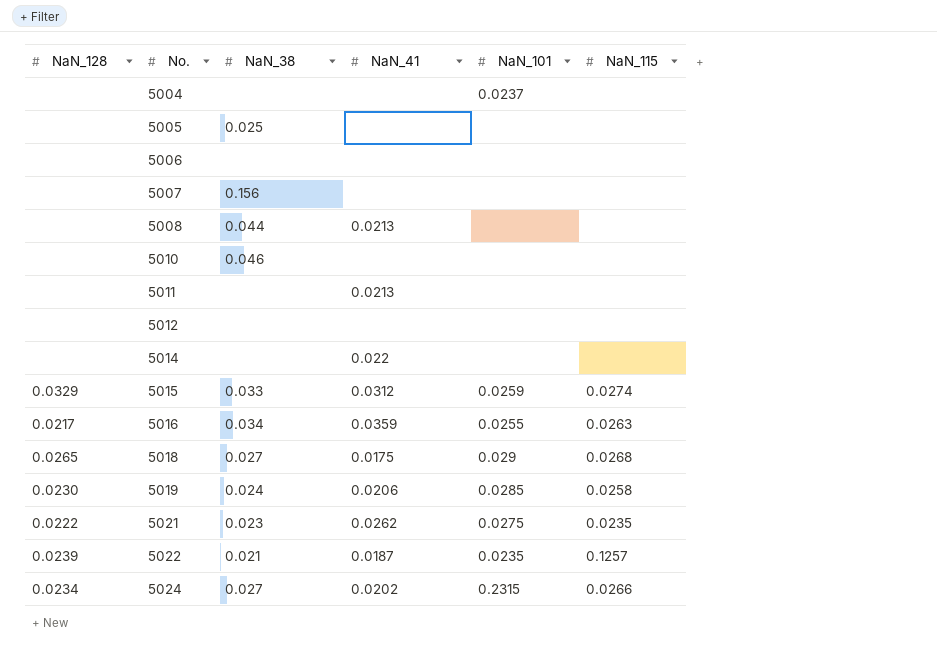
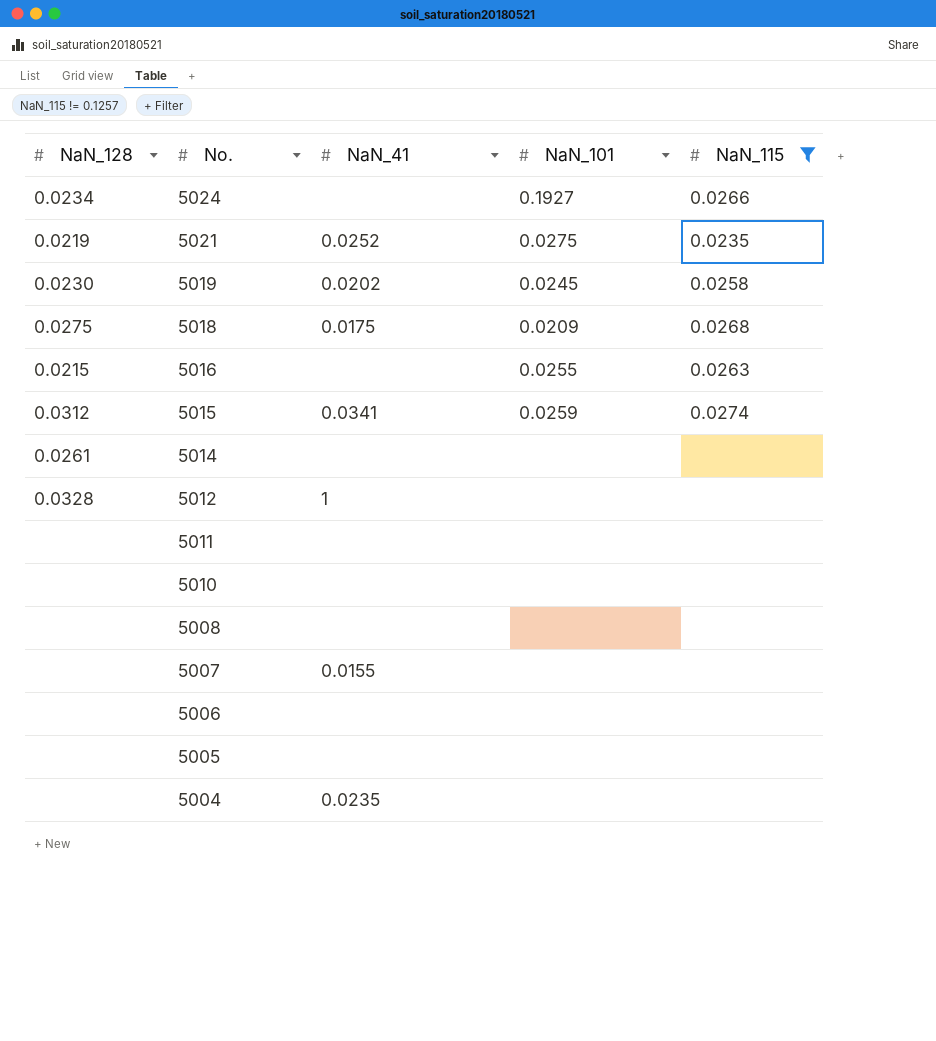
filter: none -> NaN_115 != 0.1257
row order: No. ascending -> No. descending
column NaN_38 | position: 3 -> none
5024 | NaN_41: 0.0202 -> none
5024 | NaN_101: 0.2315 -> 0.1927
5021 | NaN_128: 0.0222 -> 0.0219
5021 | NaN_41: 0.0262 -> 0.0252
5019 | NaN_41: 0.0206 -> 0.0202
5019 | NaN_101: 0.0285 -> 0.0245
5018 | NaN_128: 0.0265 -> 0.0275
5018 | NaN_101: 0.029 -> 0.0209
5016 | NaN_128: 0.0217 -> 0.0215
5016 | NaN_41: 0.0359 -> none
5015 | NaN_128: 0.0329 -> 0.0312
5015 | NaN_41: 0.0312 -> 0.0341
5014 | NaN_128: none -> 0.0261
5014 | NaN_41: 0.022 -> none
5012 | NaN_128: none -> 0.0328
5012 | NaN_41: none -> 1
5011 | NaN_41: 0.0213 -> none
5008 | NaN_41: 0.0213 -> none
5007 | NaN_41: none -> 0.0155
5004 | NaN_41: none -> 0.0235
5004 | NaN_101: 0.0237 -> none

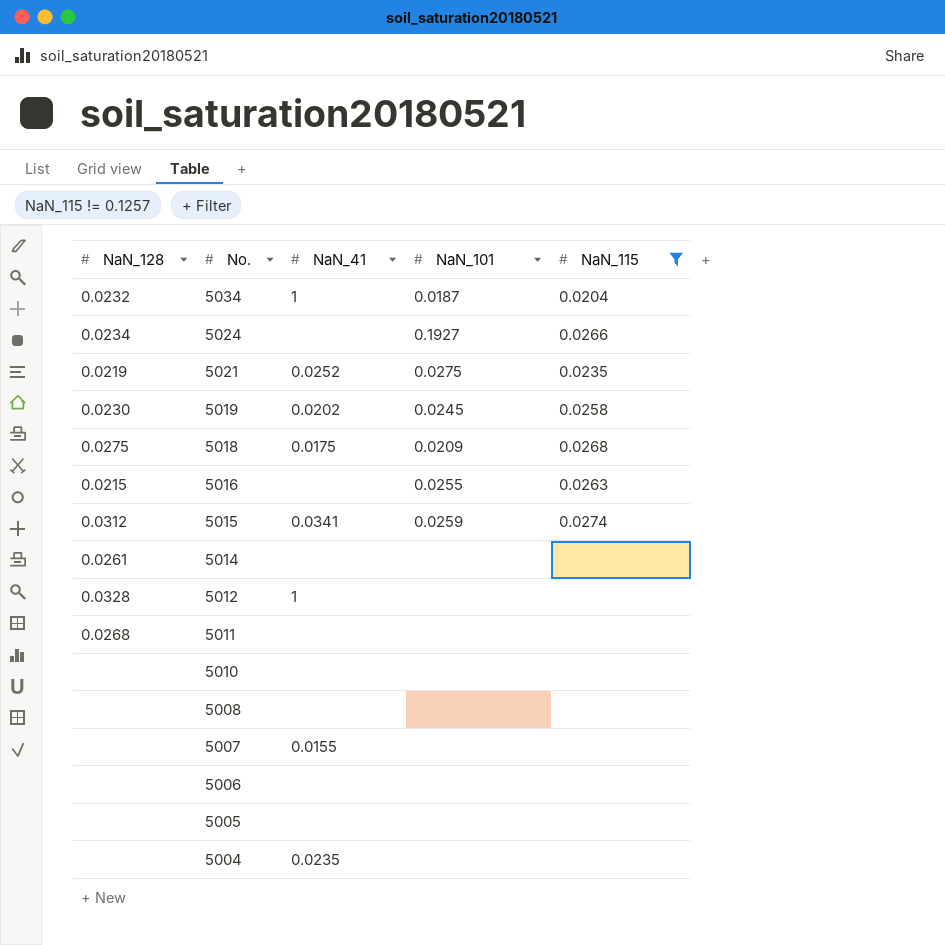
row 5034: none -> 0.0232 | 1 | 0.0187 | 0.0204
5011 | NaN_128: none -> 0.0268

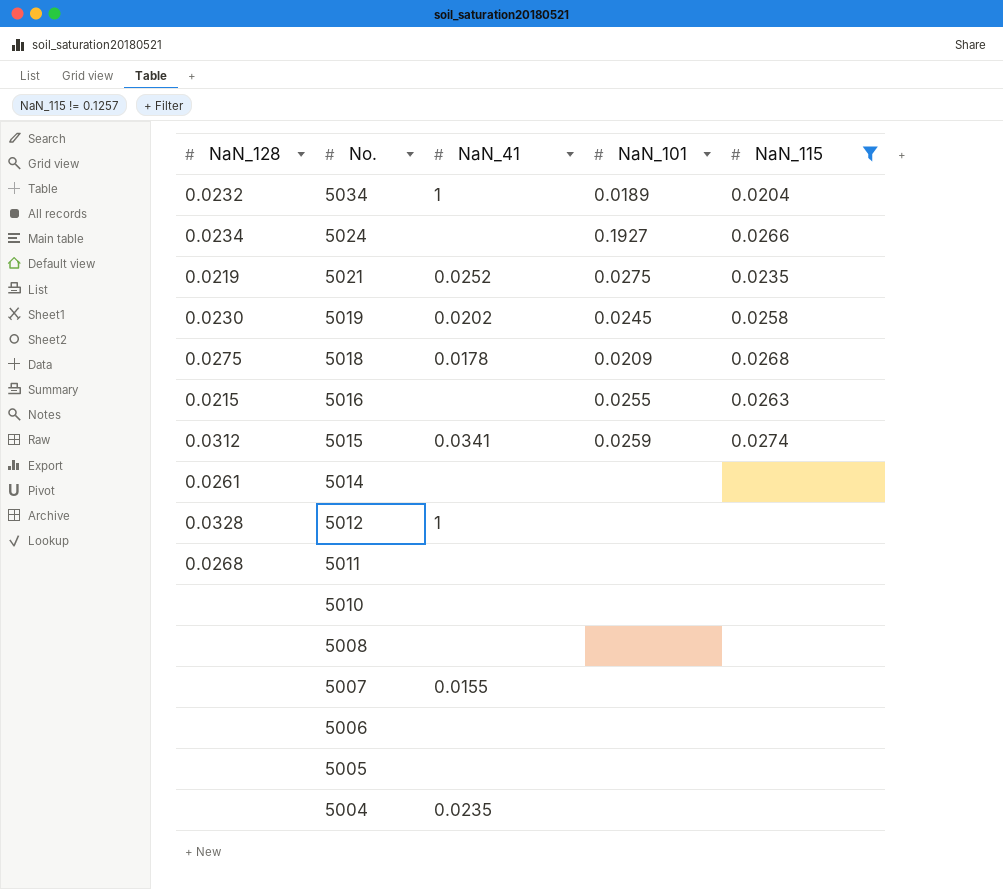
5034 | NaN_101: 0.0187 -> 0.0189
5018 | NaN_41: 0.0175 -> 0.0178

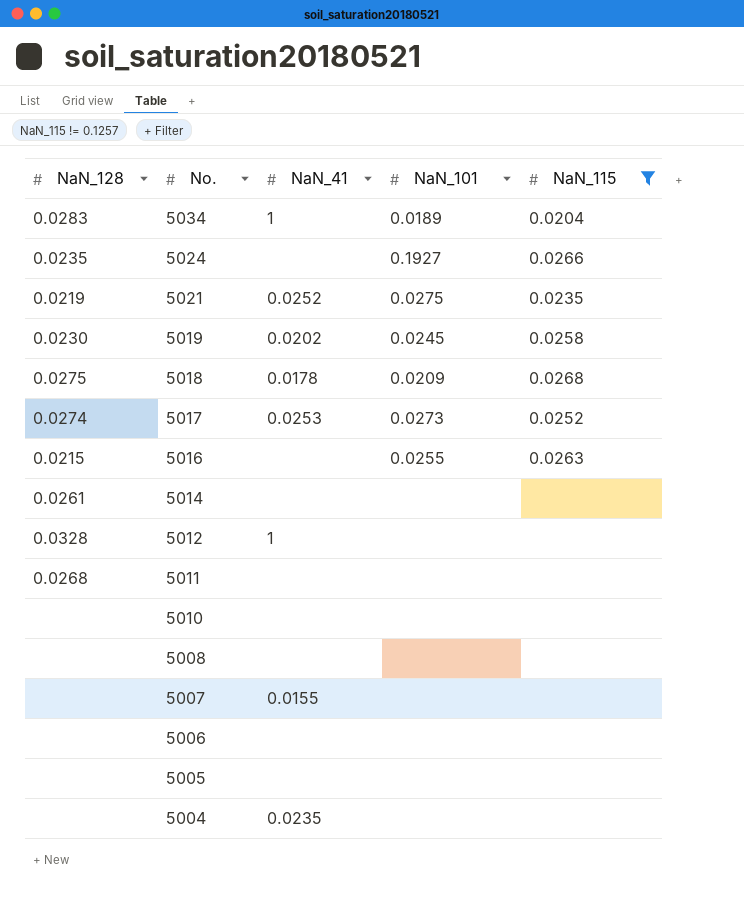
row 5015: 0.0312 | 0.0341 | 0.0259 | 0.0274 -> none
5034 | NaN_128: 0.0232 -> 0.0283
5024 | NaN_128: 0.0234 -> 0.0235
row 5017: none -> 0.0274 | 0.0253 | 0.0273 | 0.0252

